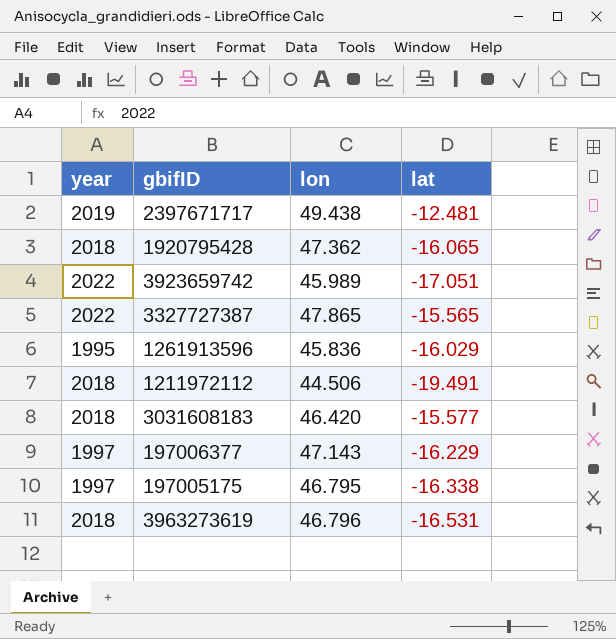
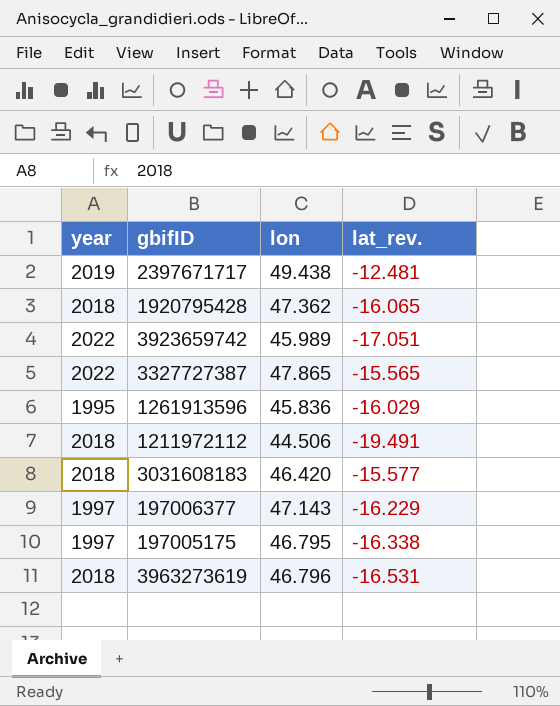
column name: lat -> lat_rev.

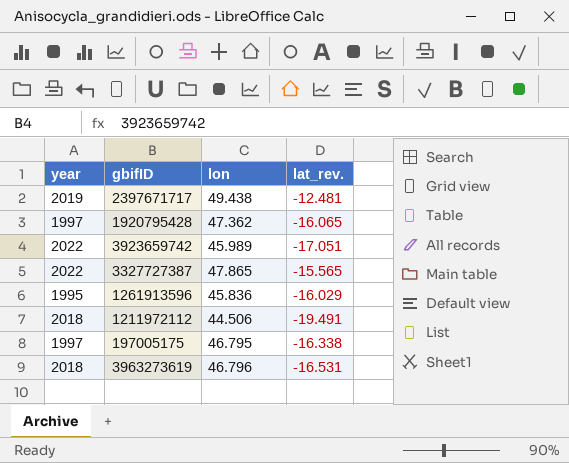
row 3031608183: 2018 | 46.420 | -15.577 -> none
row 197006377: 1997 | 47.143 | -16.229 -> none
1920795428 | year: 2018 -> 1997

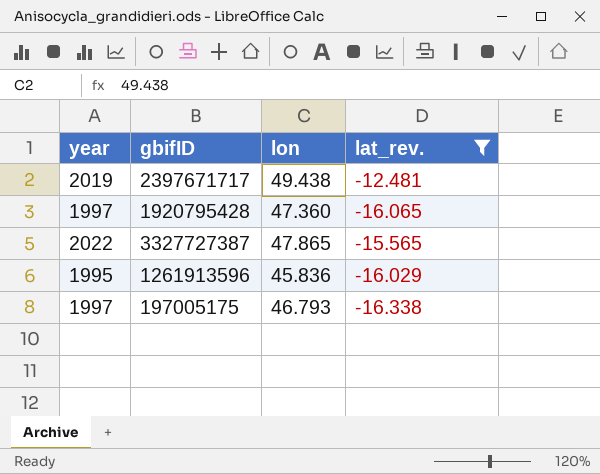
filter: none -> lat_rev. >= -16.338
1920795428 | lon: 47.362 -> 47.360
197005175 | lon: 46.795 -> 46.793

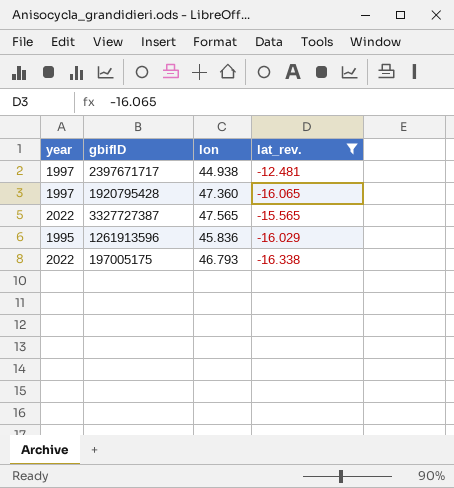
2397671717 | year: 2019 -> 1997
2397671717 | lon: 49.438 -> 44.938
3327727387 | lon: 47.865 -> 47.565
197005175 | year: 1997 -> 2022

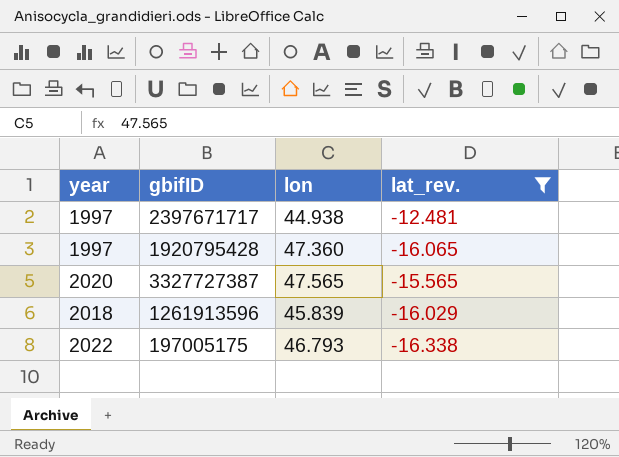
3327727387 | year: 2022 -> 2020
1261913596 | year: 1995 -> 2018
1261913596 | lon: 45.836 -> 45.839

